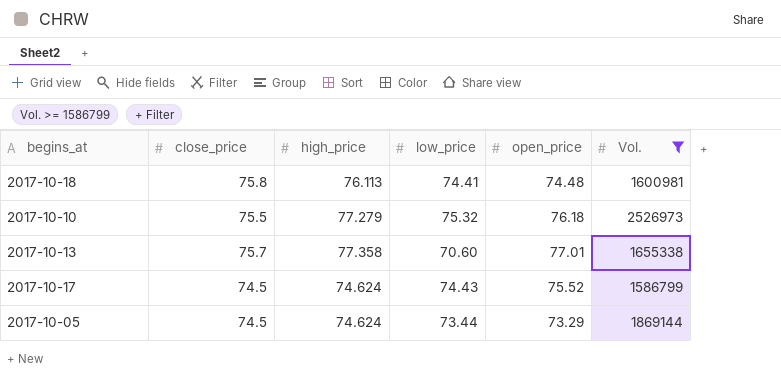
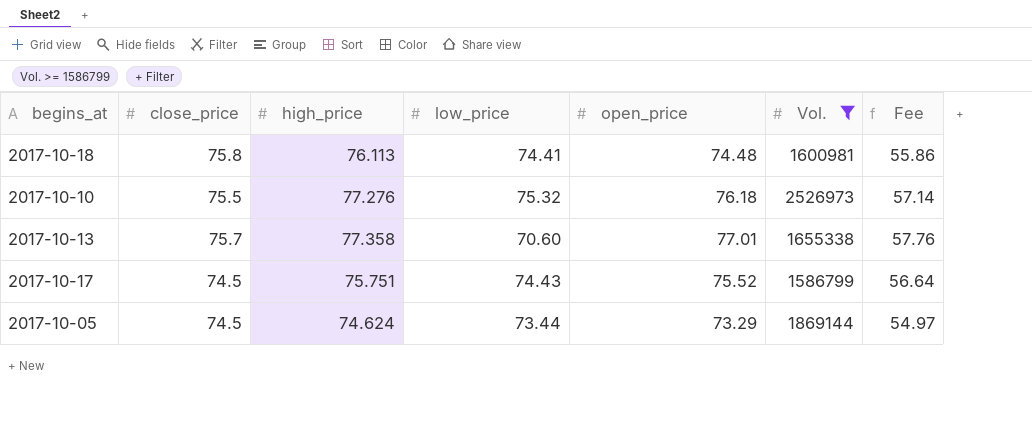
column Fee | formula: none -> [open_price] * 0.75
2017-10-10 | high_price: 77.279 -> 77.276
2017-10-17 | high_price: 74.624 -> 75.751

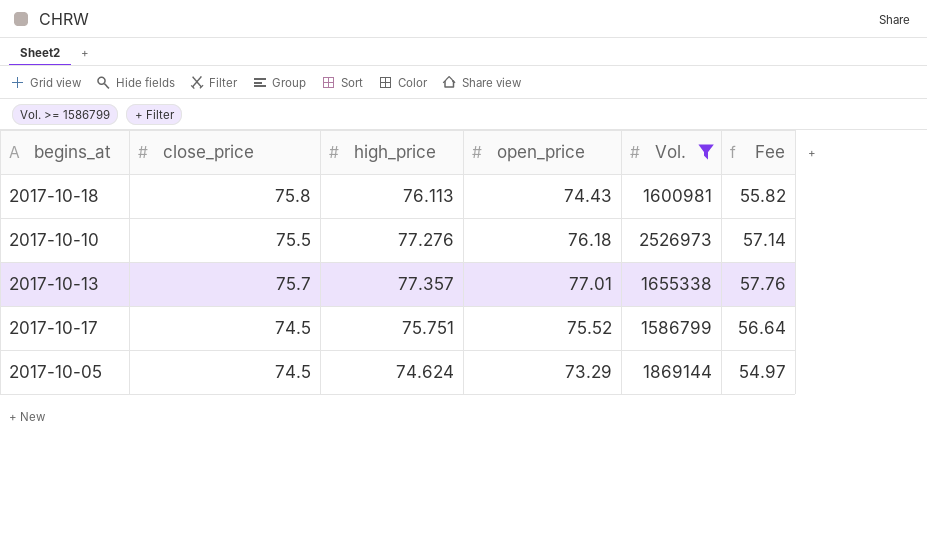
column low_price | position: 4 -> none
2017-10-18 | open_price: 74.48 -> 74.43
2017-10-18 | Fee: 55.86 -> 55.82
2017-10-13 | high_price: 77.358 -> 77.357

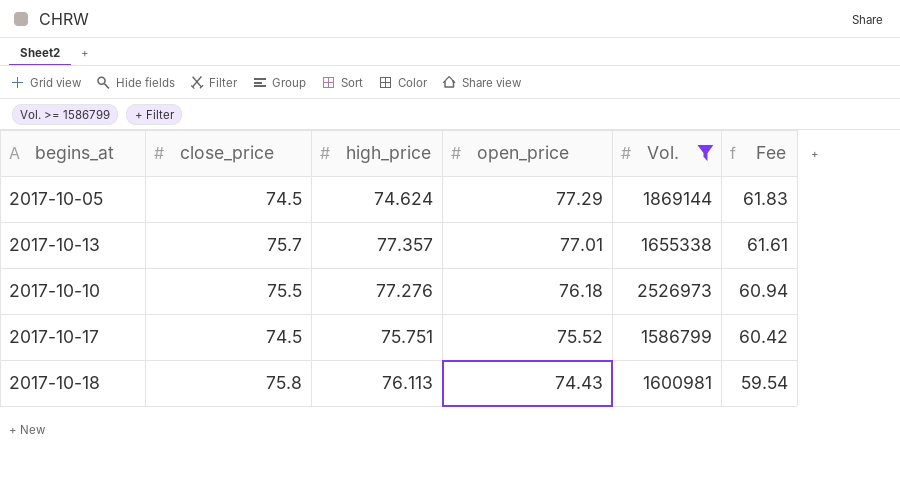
row order: none -> open_price descending
column Fee | formula: [open_price] * 0.75 -> [open_price] * 0.8
2017-10-05 | open_price: 73.29 -> 77.29

